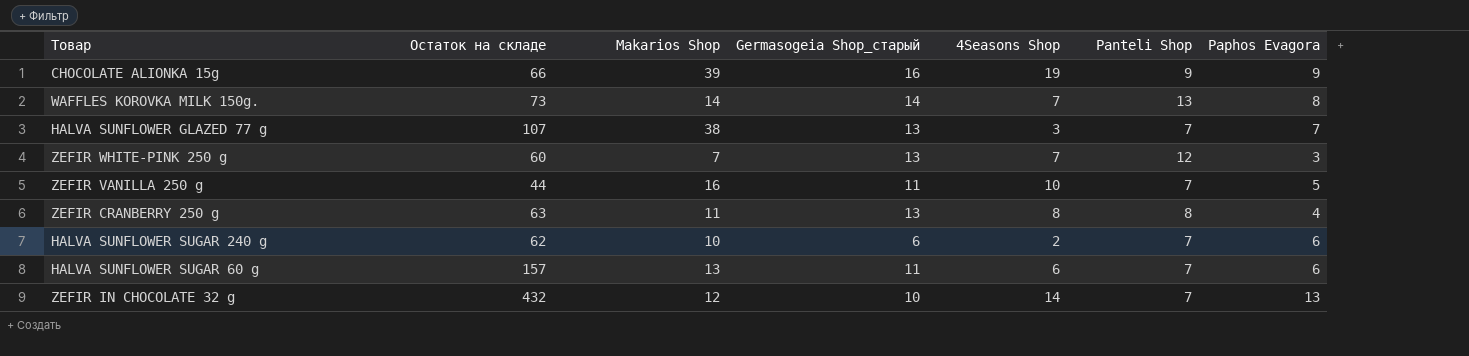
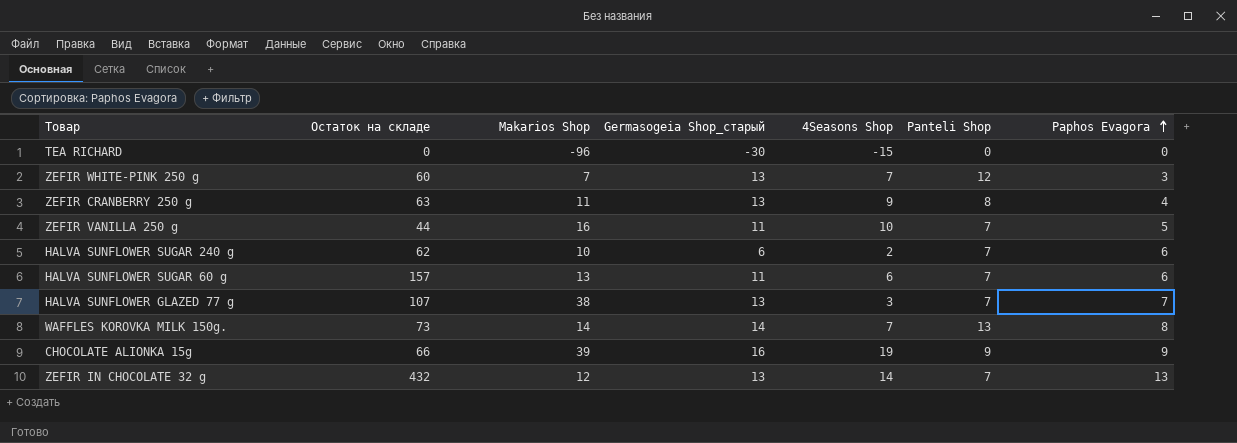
row order: none -> Paphos Evagora ascending
row TEA RICHARD: none -> 0 | -96 | -30 | -15 | 0 | 0
ZEFIR CRANBERRY 250 g | 4Seasons Shop: 8 -> 9
ZEFIR IN CHOCOLATE 32 g | Germasogeia Shop_старый: 10 -> 13

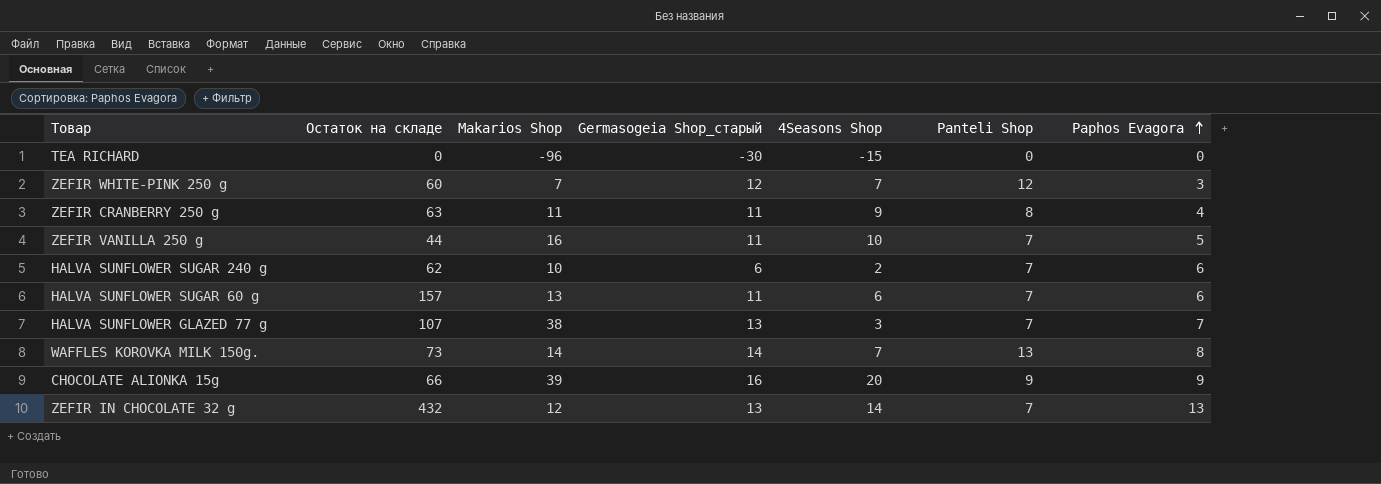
ZEFIR WHITE-PINK 250 g | Germasogeia Shop_старый: 13 -> 12
ZEFIR CRANBERRY 250 g | Germasogeia Shop_старый: 13 -> 11
CHOCOLATE ALIONKA 15g | 4Seasons Shop: 19 -> 20

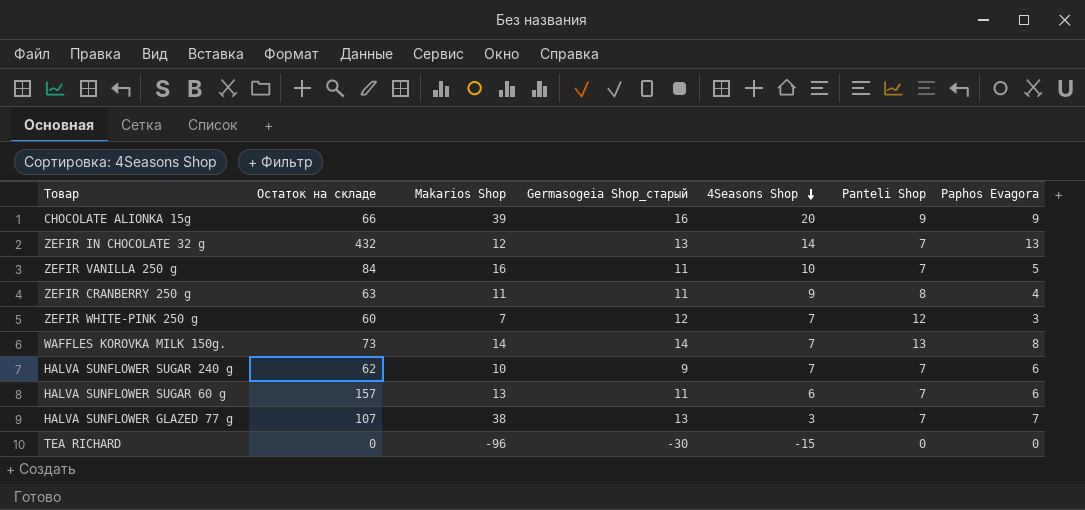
row order: Paphos Evagora ascending -> 4Seasons Shop descending
ZEFIR VANILLA 250 g | Остаток на складе: 44 -> 84
HALVA SUNFLOWER SUGAR 240 g | Germasogeia Shop_старый: 6 -> 9
HALVA SUNFLOWER SUGAR 240 g | 4Seasons Shop: 2 -> 7

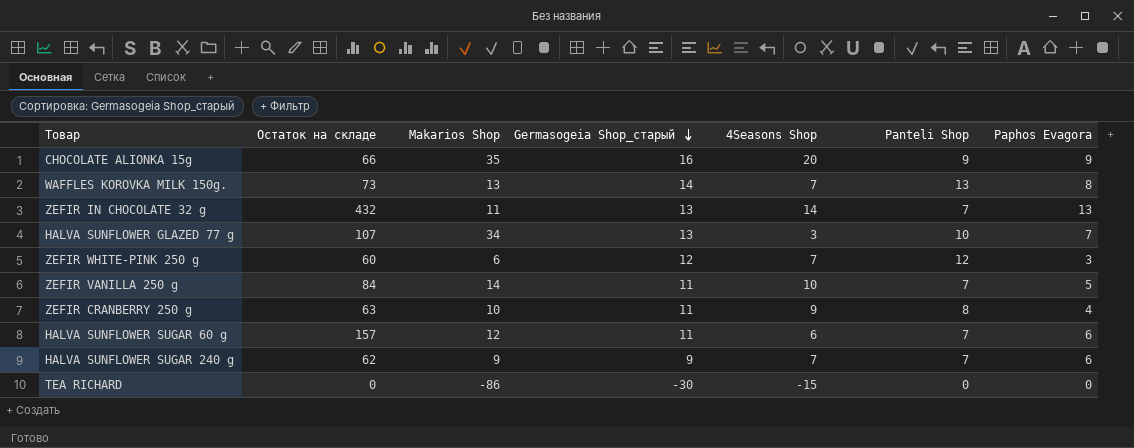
row order: 4Seasons Shop descending -> Germasogeia Shop_старый descending
CHOCOLATE ALIONKA 15g | Makarios Shop: 39 -> 35
WAFFLES KOROVKA MILK 150g. | Makarios Shop: 14 -> 13
ZEFIR IN CHOCOLATE 32 g | Makarios Shop: 12 -> 11
HALVA SUNFLOWER GLAZED 77 g | Makarios Shop: 38 -> 34
HALVA SUNFLOWER GLAZED 77 g | Panteli Shop: 7 -> 10
ZEFIR WHITE-PINK 250 g | Makarios Shop: 7 -> 6
ZEFIR VANILLA 250 g | Makarios Shop: 16 -> 14
ZEFIR CRANBERRY 250 g | Makarios Shop: 11 -> 10
HALVA SUNFLOWER SUGAR 60 g | Makarios Shop: 13 -> 12
HALVA SUNFLOWER SUGAR 240 g | Makarios Shop: 10 -> 9
TEA RICHARD | Makarios Shop: -96 -> -86

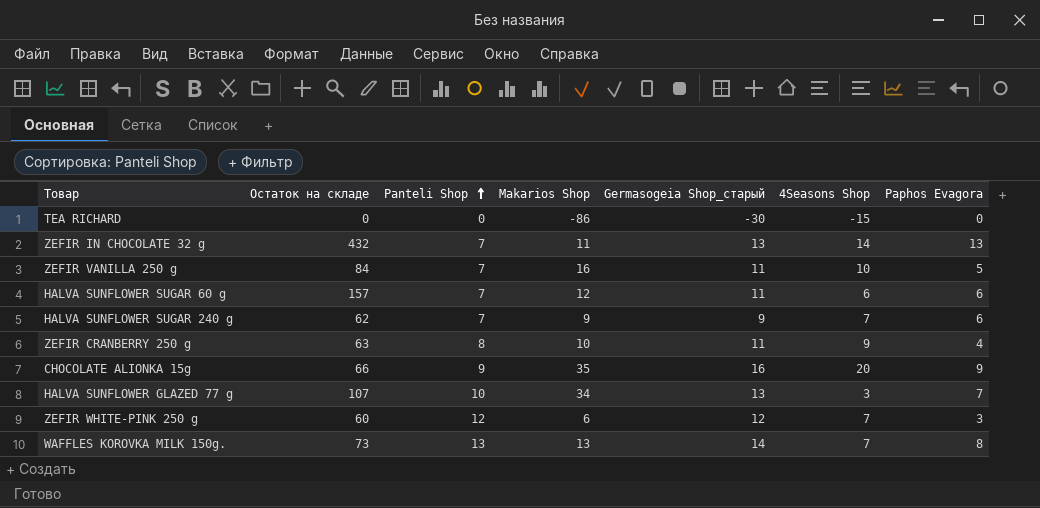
row order: Germasogeia Shop_старый descending -> Panteli Shop ascending
column Panteli Shop | position: 6 -> 3
ZEFIR VANILLA 250 g | Makarios Shop: 14 -> 16

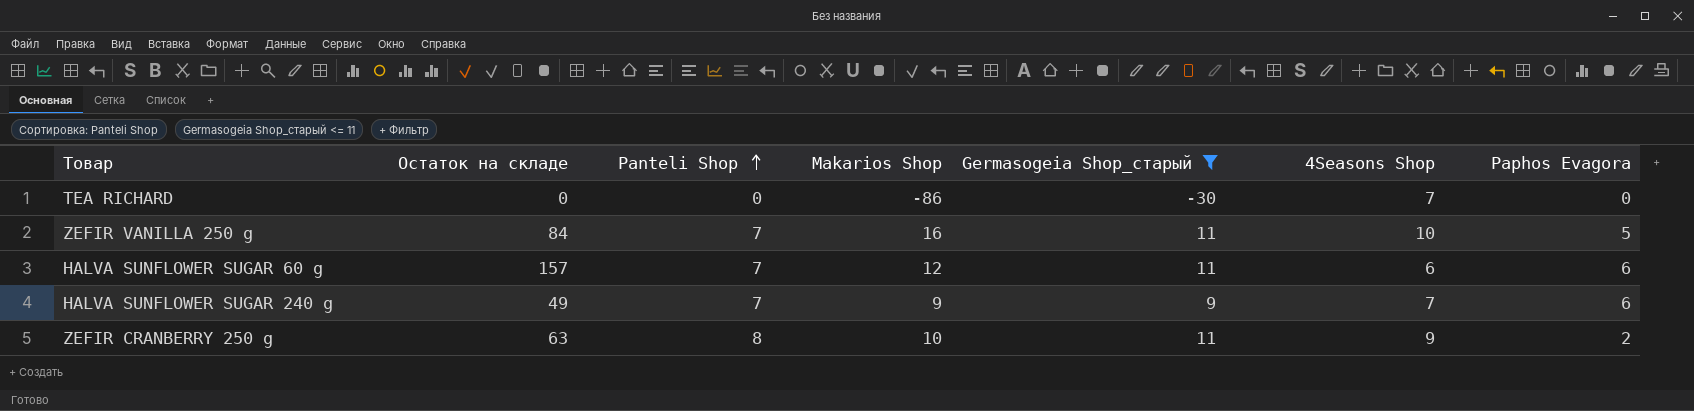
filter: none -> Germasogeia Shop_старый <= 11
TEA RICHARD | 4Seasons Shop: -15 -> 7
HALVA SUNFLOWER SUGAR 240 g | Остаток на складе: 62 -> 49
ZEFIR CRANBERRY 250 g | Paphos Evagora: 4 -> 2

